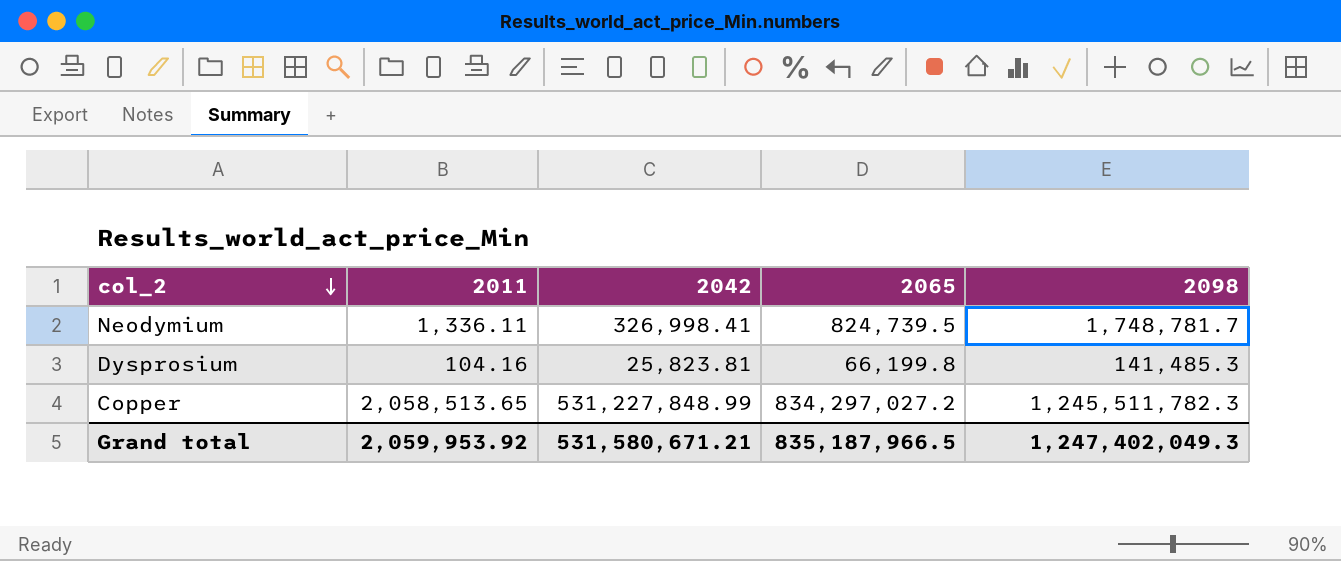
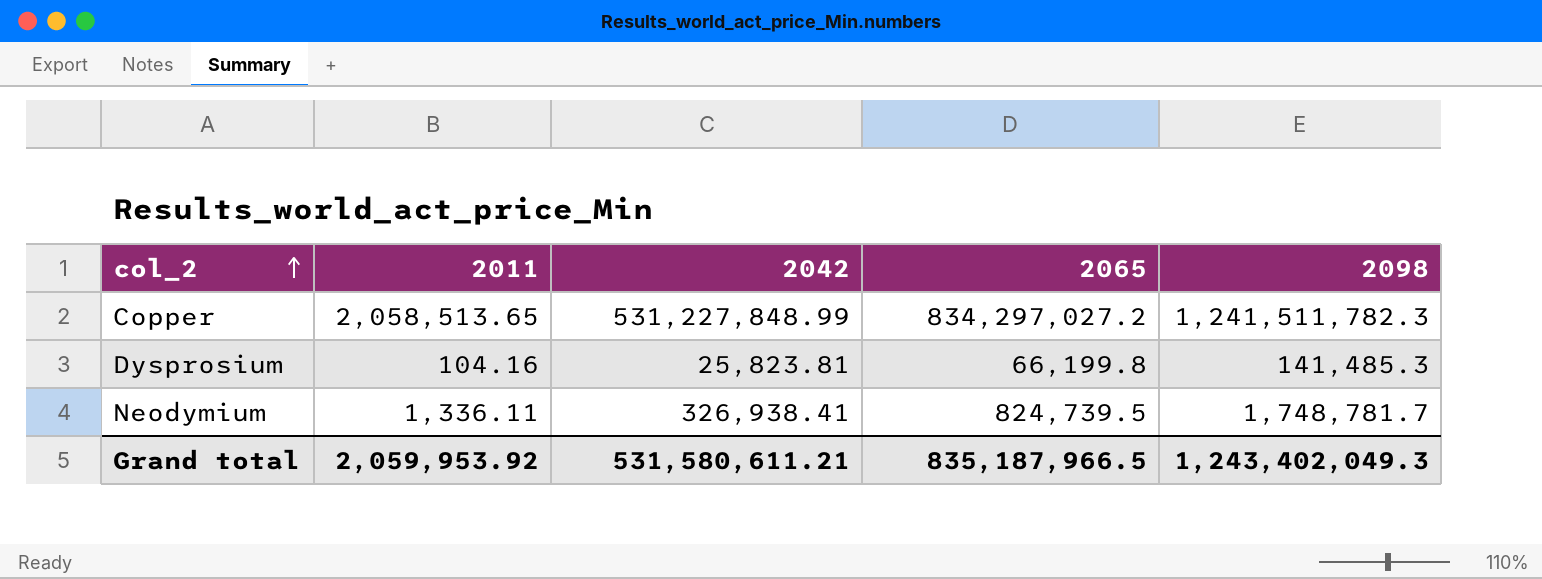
row order: col_2 descending -> col_2 ascending
Copper | 2098: 1,245,511,782.3 -> 1,241,511,782.3
Neodymium | 2042: 326,998.41 -> 326,938.41
Grand total | 2042: 531,580,671.21 -> 531,580,611.21
Grand total | 2098: 1,247,402,049.3 -> 1,243,402,049.3

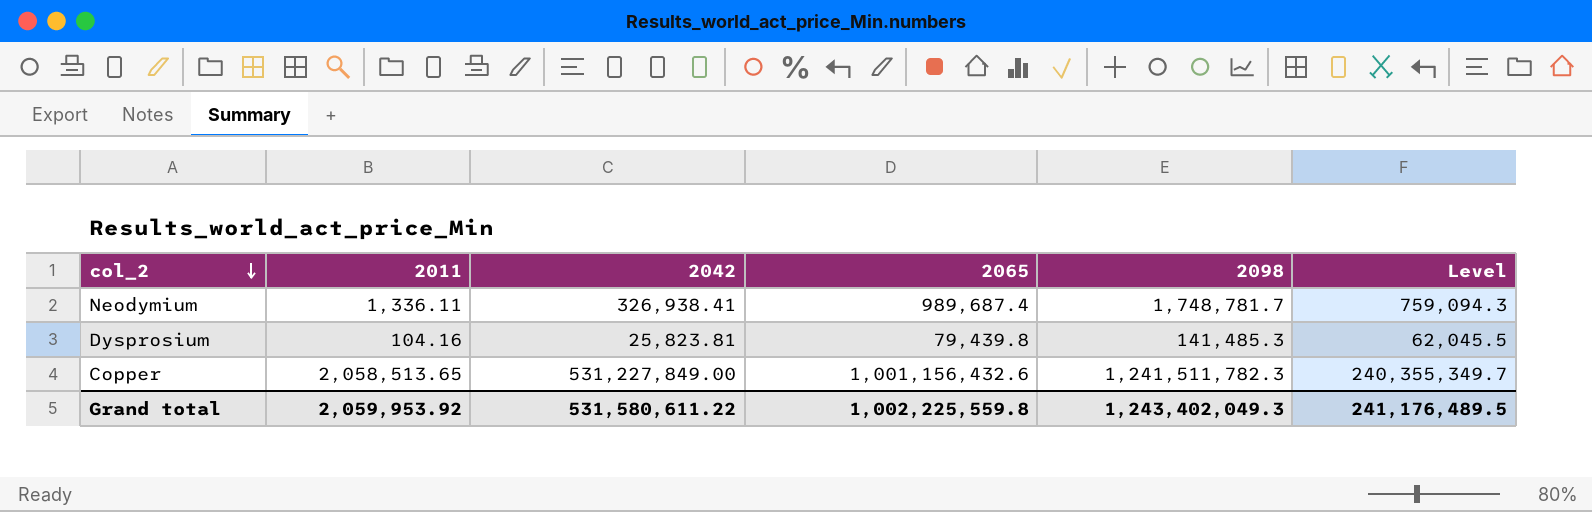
row order: col_2 ascending -> col_2 descending
column Level | formula: none -> [2098] - [2065]
Neodymium | 2065: 824,739.5 -> 989,687.4
Dysprosium | 2065: 66,199.8 -> 79,439.8
Copper | 2042: 531,227,848.99 -> 531,227,849.00
Copper | 2065: 834,297,027.2 -> 1,001,156,432.6
Grand total | 2042: 531,580,611.21 -> 531,580,611.22
Grand total | 2065: 835,187,966.5 -> 1,002,225,559.8

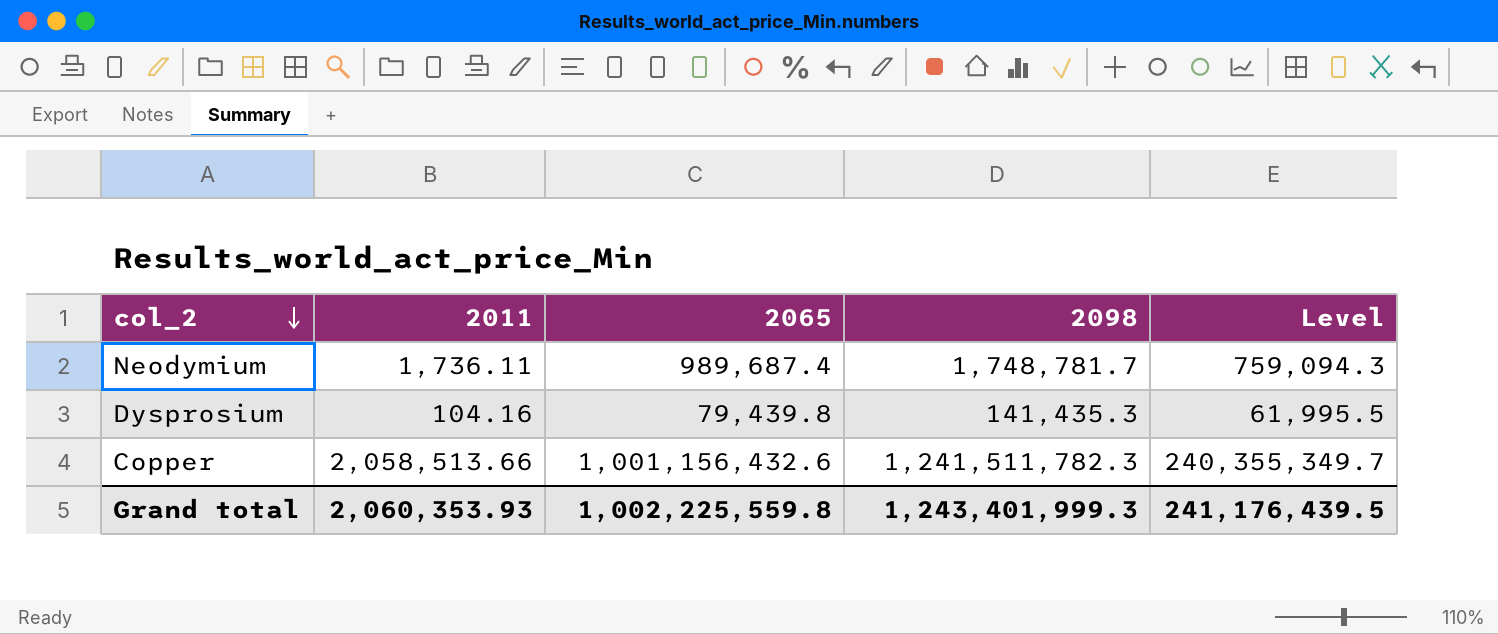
column 2042 | position: 3 -> none
Neodymium | 2011: 1,336.11 -> 1,736.11
Dysprosium | 2098: 141,485.3 -> 141,435.3
Dysprosium | Level: 62,045.5 -> 61,995.5
Copper | 2011: 2,058,513.65 -> 2,058,513.66
Grand total | 2011: 2,059,953.92 -> 2,060,353.93
Grand total | 2098: 1,243,402,049.3 -> 1,243,401,999.3
Grand total | Level: 241,176,489.5 -> 241,176,439.5

